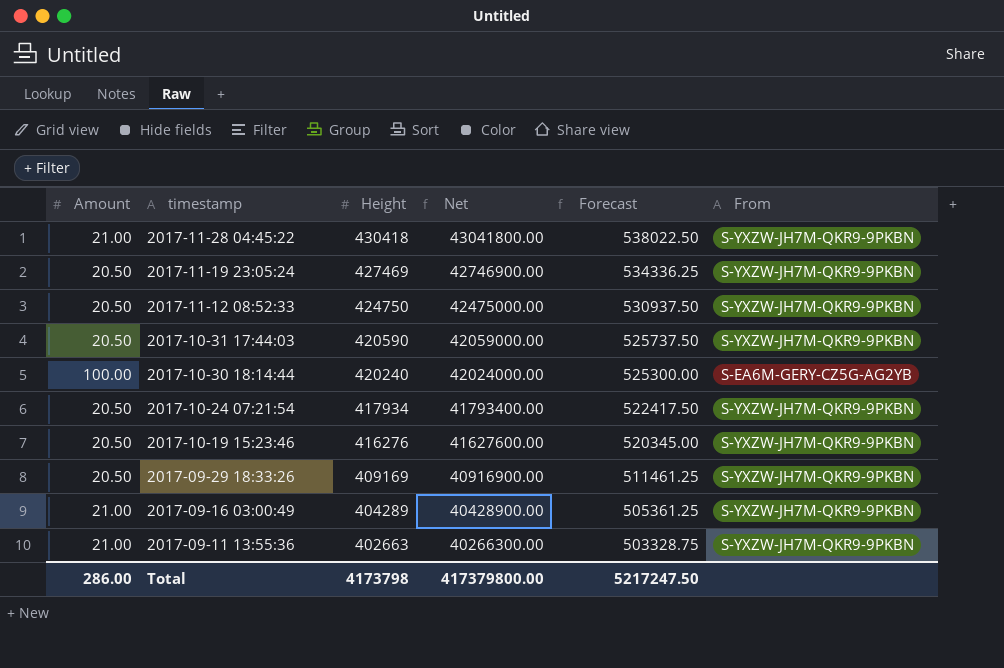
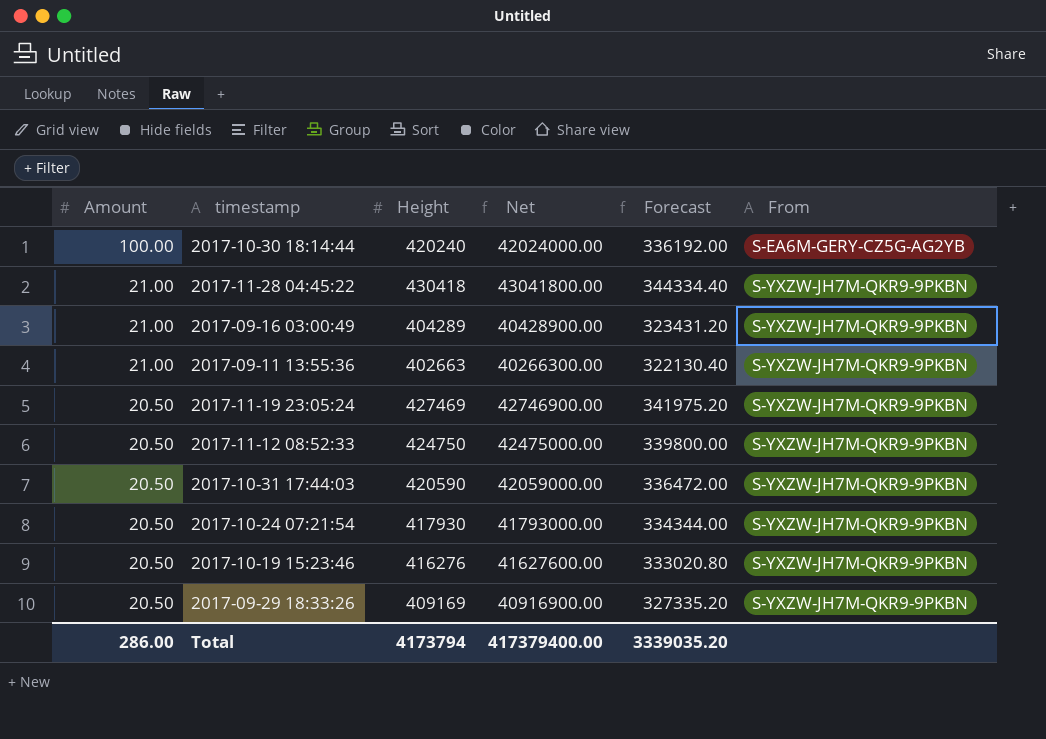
row order: timestamp descending -> Amount descending
column Forecast | formula: [Height] * 1.25 -> [Height] * 0.8
2017-10-24 07:21:54 | Height: 417934 -> 417930
2017-10-24 07:21:54 | Net: 41793400.00 -> 41793000.00
Total | Height: 4173798 -> 4173794
Total | Net: 417379800.00 -> 417379400.00
Total | Forecast: 5217247.50 -> 3339035.20

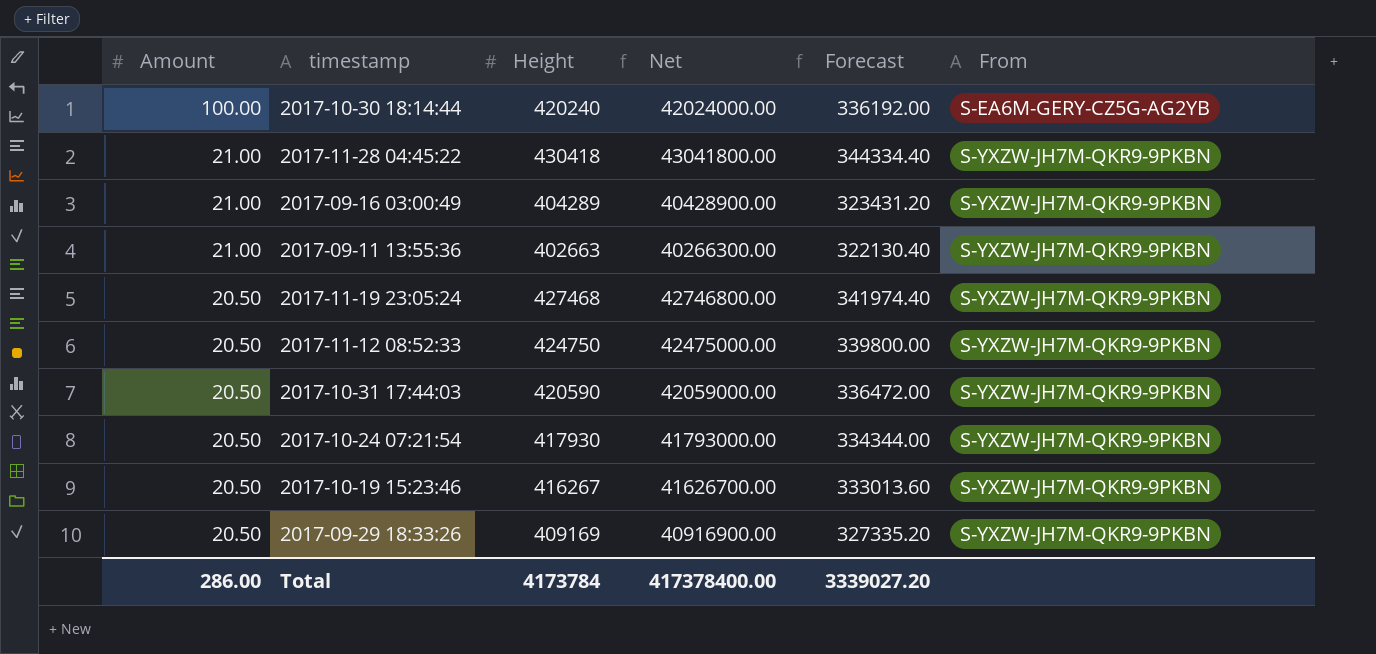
2017-11-19 23:05:24 | Height: 427469 -> 427468
2017-11-19 23:05:24 | Net: 42746900.00 -> 42746800.00
2017-11-19 23:05:24 | Forecast: 341975.20 -> 341974.40
2017-10-19 15:23:46 | Height: 416276 -> 416267
2017-10-19 15:23:46 | Net: 41627600.00 -> 41626700.00
2017-10-19 15:23:46 | Forecast: 333020.80 -> 333013.60
Total | Height: 4173794 -> 4173784
Total | Net: 417379400.00 -> 417378400.00
Total | Forecast: 3339035.20 -> 3339027.20

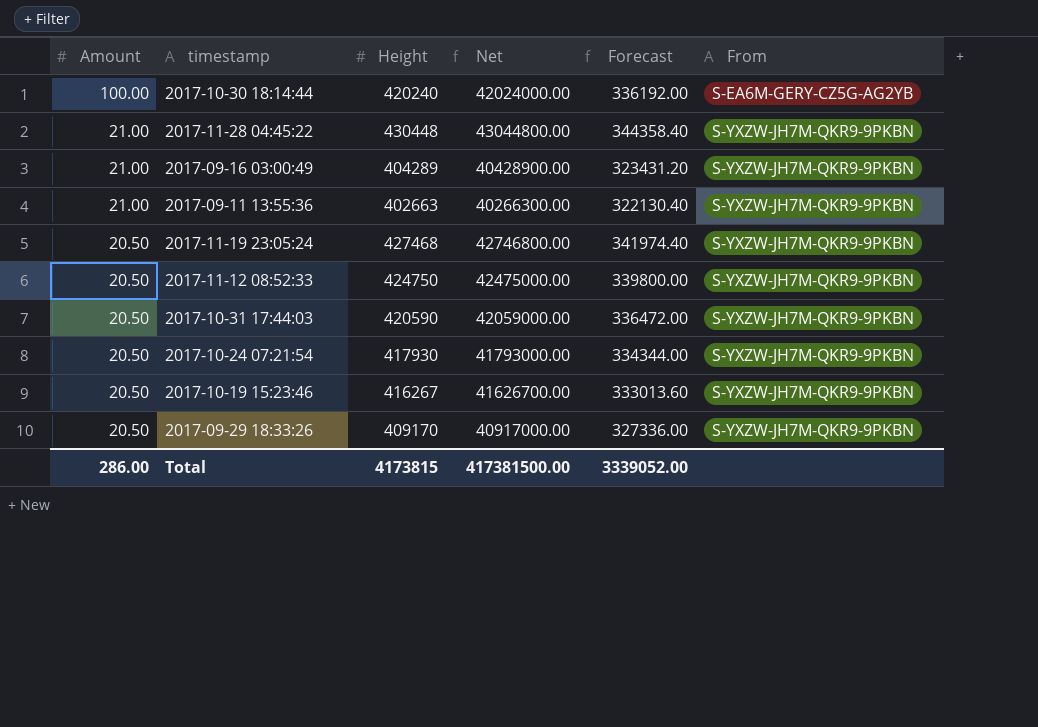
2017-11-28 04:45:22 | Height: 430418 -> 430448
2017-11-28 04:45:22 | Net: 43041800.00 -> 43044800.00
2017-11-28 04:45:22 | Forecast: 344334.40 -> 344358.40
2017-09-29 18:33:26 | Height: 409169 -> 409170
2017-09-29 18:33:26 | Net: 40916900.00 -> 40917000.00
2017-09-29 18:33:26 | Forecast: 327335.20 -> 327336.00
Total | Height: 4173784 -> 4173815
Total | Net: 417378400.00 -> 417381500.00
Total | Forecast: 3339027.20 -> 3339052.00

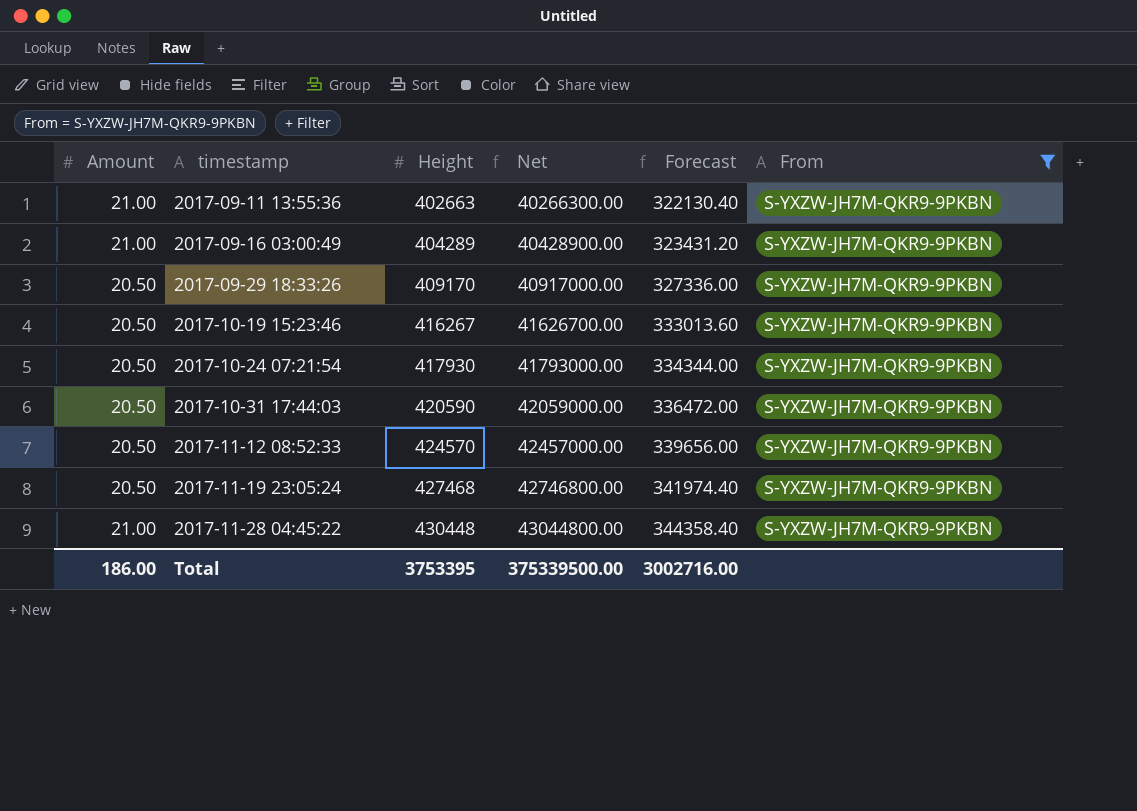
filter: none -> From = S-YXZW-JH7M-QKR9-9PKBN
row order: Amount descending -> timestamp ascending
2017-11-12 08:52:33 | Height: 424750 -> 424570
2017-11-12 08:52:33 | Net: 42475000.00 -> 42457000.00
2017-11-12 08:52:33 | Forecast: 339800.00 -> 339656.00
Total | Amount: 286.00 -> 186.00
Total | Height: 4173815 -> 3753395
Total | Net: 417381500.00 -> 375339500.00
Total | Forecast: 3339052.00 -> 3002716.00

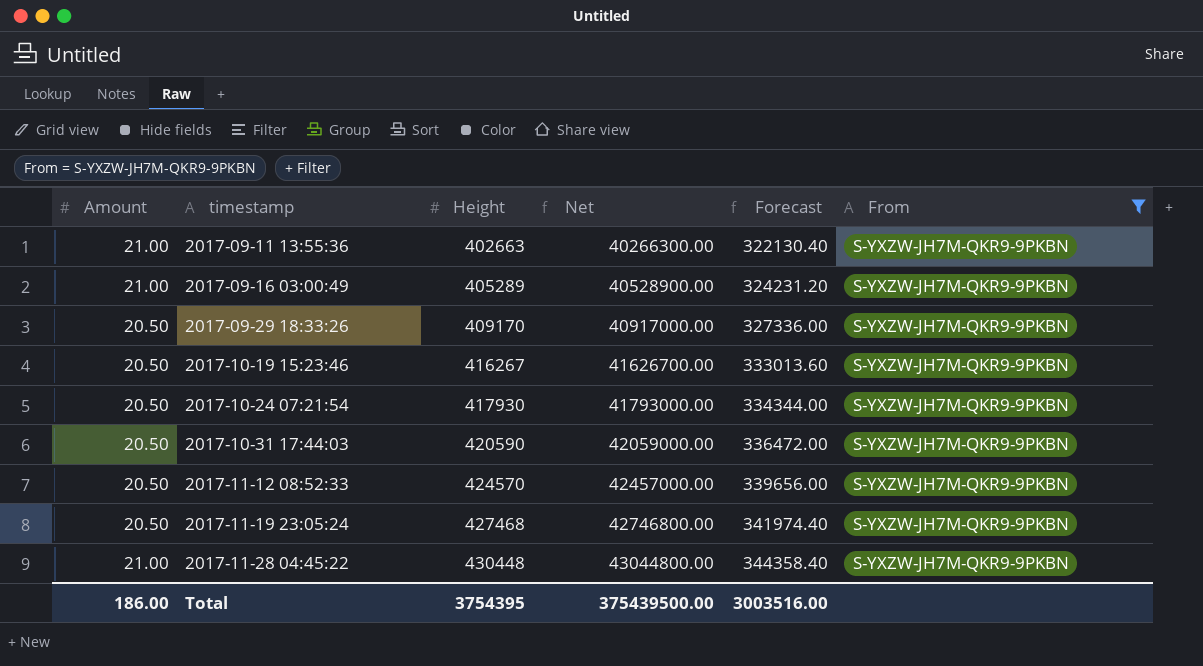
2017-09-16 03:00:49 | Height: 404289 -> 405289
2017-09-16 03:00:49 | Net: 40428900.00 -> 40528900.00
2017-09-16 03:00:49 | Forecast: 323431.20 -> 324231.20
Total | Height: 3753395 -> 3754395
Total | Net: 375339500.00 -> 375439500.00
Total | Forecast: 3002716.00 -> 3003516.00

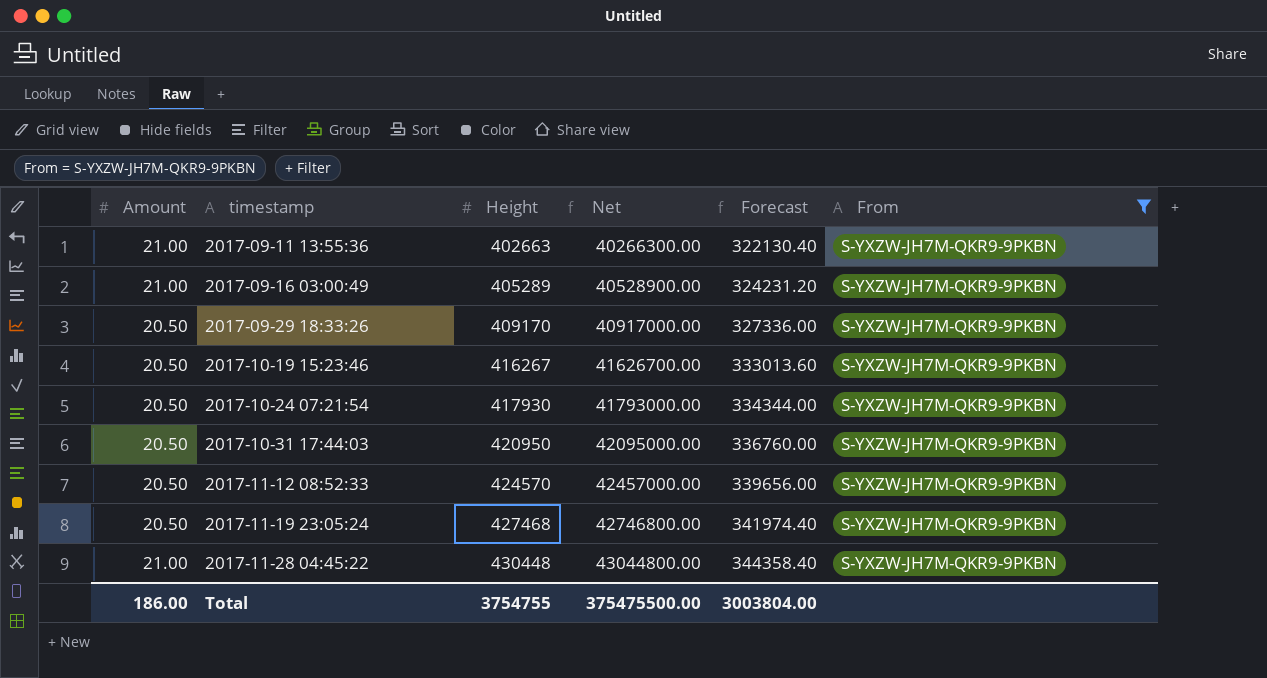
2017-10-31 17:44:03 | Height: 420590 -> 420950
2017-10-31 17:44:03 | Net: 42059000.00 -> 42095000.00
2017-10-31 17:44:03 | Forecast: 336472.00 -> 336760.00
Total | Height: 3754395 -> 3754755
Total | Net: 375439500.00 -> 375475500.00
Total | Forecast: 3003516.00 -> 3003804.00

